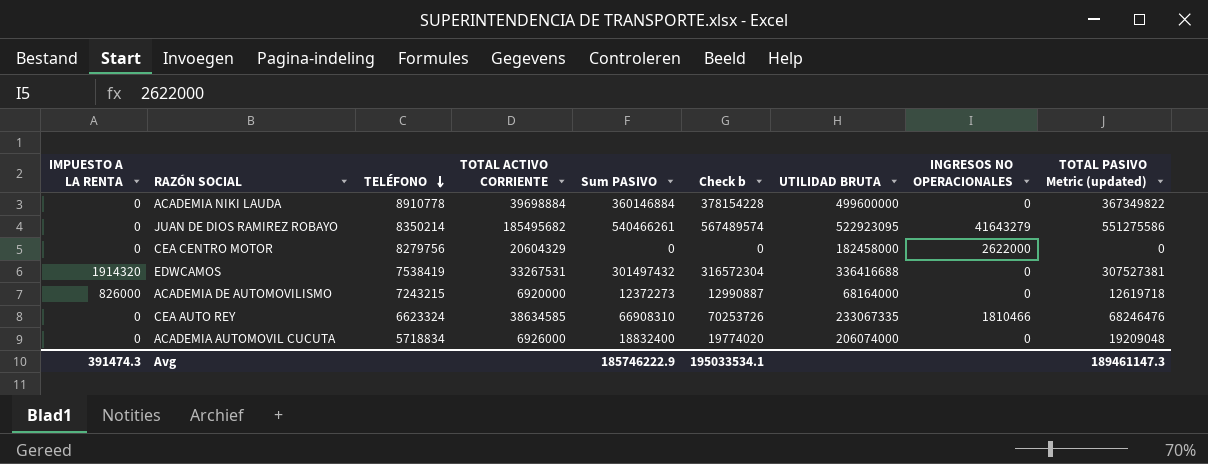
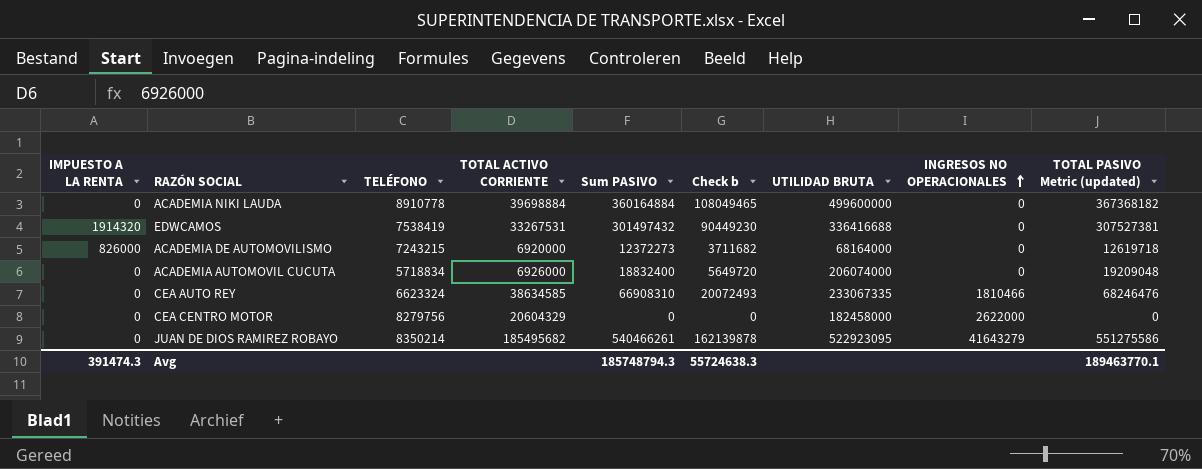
row order: TELÉFONO descending -> INGRESOS NO OPERACIONALES ascending
column Check b | formula: [Sum PASIVO] * 1.05 -> [Sum PASIVO] * 0.3
ACADEMIA NIKI LAUDA | Sum PASIVO: 360146884 -> 360164884
ACADEMIA NIKI LAUDA | TOTAL PASIVO Metric (updated): 367349822 -> 367368182
Avg | Sum PASIVO: 185746222.9 -> 185748794.3
Avg | Check b: 195033534.1 -> 55724638.3
Avg | TOTAL PASIVO Metric (updated): 189461147.3 -> 189463770.1

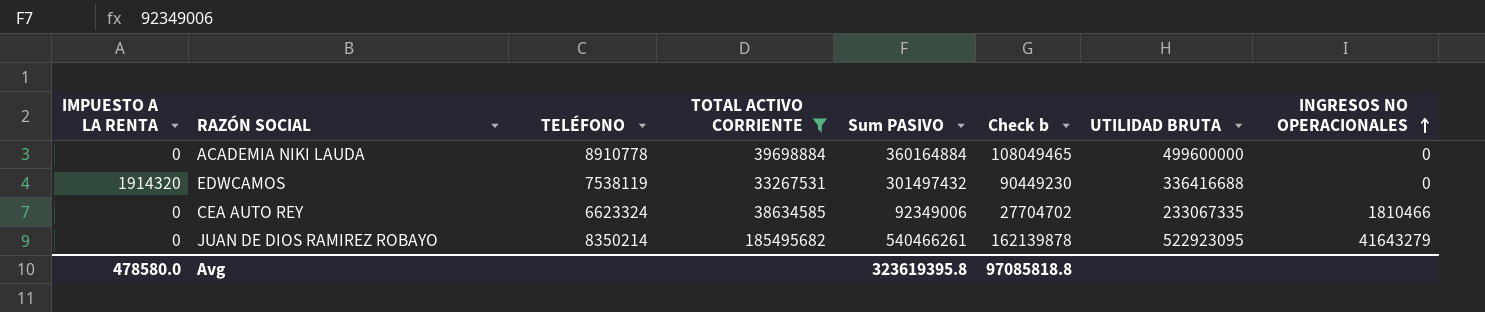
filter: none -> TOTAL ACTIVO CORRIENTE >= 33267531
column TOTAL PASIVO Metric (updated) | formula: [Sum PASIVO] * 1.02 -> none
EDWCAMOS | TELÉFONO: 7538419 -> 7538119
CEA AUTO REY | Sum PASIVO: 66908310 -> 92349006
CEA AUTO REY | Check b: 20072493 -> 27704702
Avg | IMPUESTO A LA RENTA: 391474.3 -> 478580.0
Avg | Sum PASIVO: 185748794.3 -> 323619395.8
Avg | Check b: 55724638.3 -> 97085818.8

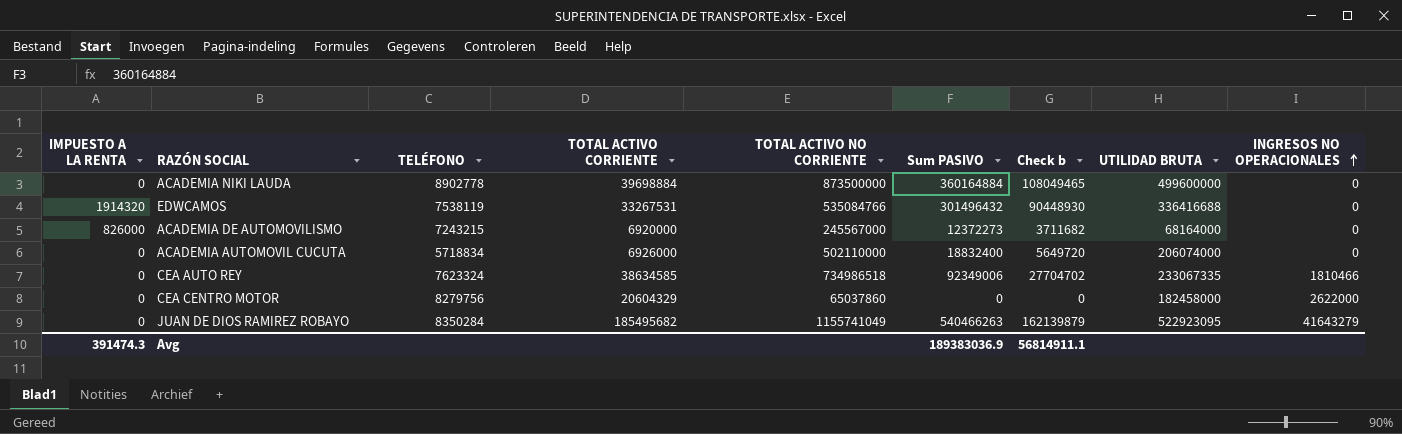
filter: TOTAL ACTIVO CORRIENTE >= 33267531 -> none
column TOTAL ACTIVO NO CORRIENTE | position: none -> 5
ACADEMIA NIKI LAUDA | TELÉFONO: 8910778 -> 8902778
EDWCAMOS | Sum PASIVO: 301497432 -> 301496432
EDWCAMOS | Check b: 90449230 -> 90448930
CEA AUTO REY | TELÉFONO: 6623324 -> 7623324
JUAN DE DIOS RAMIREZ ROBAYO | TELÉFONO: 8350214 -> 8350284
JUAN DE DIOS RAMIREZ ROBAYO | Sum PASIVO: 540466261 -> 540466263
JUAN DE DIOS RAMIREZ ROBAYO | Check b: 162139878 -> 162139879
Avg | IMPUESTO A LA RENTA: 478580.0 -> 391474.3
Avg | Sum PASIVO: 323619395.8 -> 189383036.9
Avg | Check b: 97085818.8 -> 56814911.1

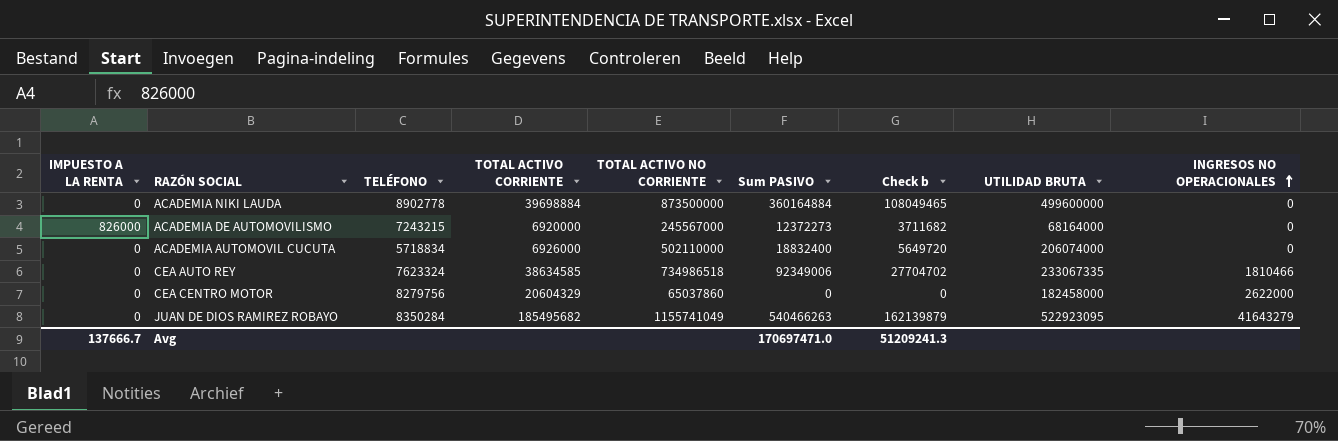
row EDWCAMOS: 1914320 | 7538119 | 33267531 | 535084766 | 301496432 | 90448930 | 336416688 | 0 -> none
Avg | IMPUESTO A LA RENTA: 391474.3 -> 137666.7
Avg | Sum PASIVO: 189383036.9 -> 170697471.0
Avg | Check b: 56814911.1 -> 51209241.3

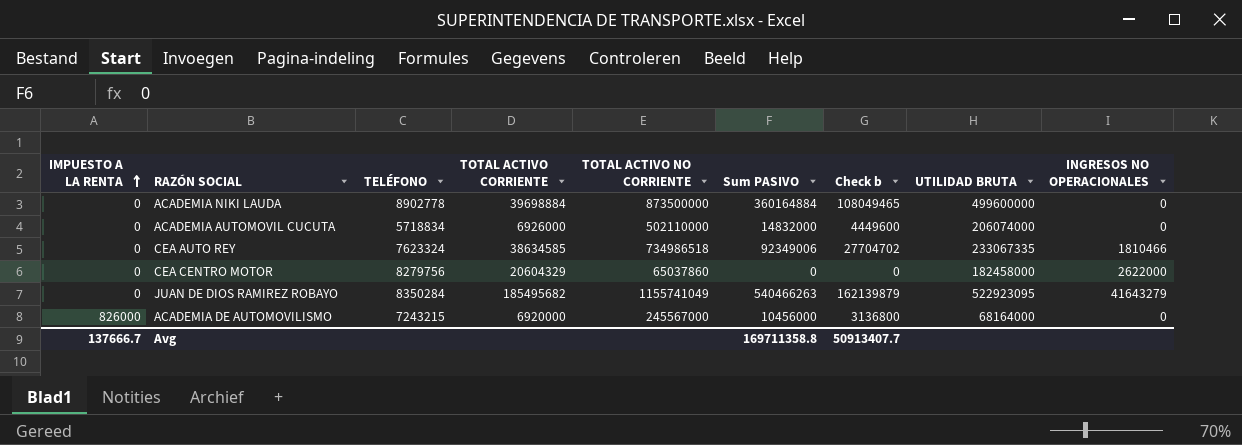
row order: INGRESOS NO OPERACIONALES ascending -> IMPUESTO A LA RENTA ascending
ACADEMIA AUTOMOVIL CUCUTA | Sum PASIVO: 18832400 -> 14832000
ACADEMIA AUTOMOVIL CUCUTA | Check b: 5649720 -> 4449600
ACADEMIA DE AUTOMOVILISMO | Sum PASIVO: 12372273 -> 10456000
ACADEMIA DE AUTOMOVILISMO | Check b: 3711682 -> 3136800
Avg | Sum PASIVO: 170697471.0 -> 169711358.8
Avg | Check b: 51209241.3 -> 50913407.7

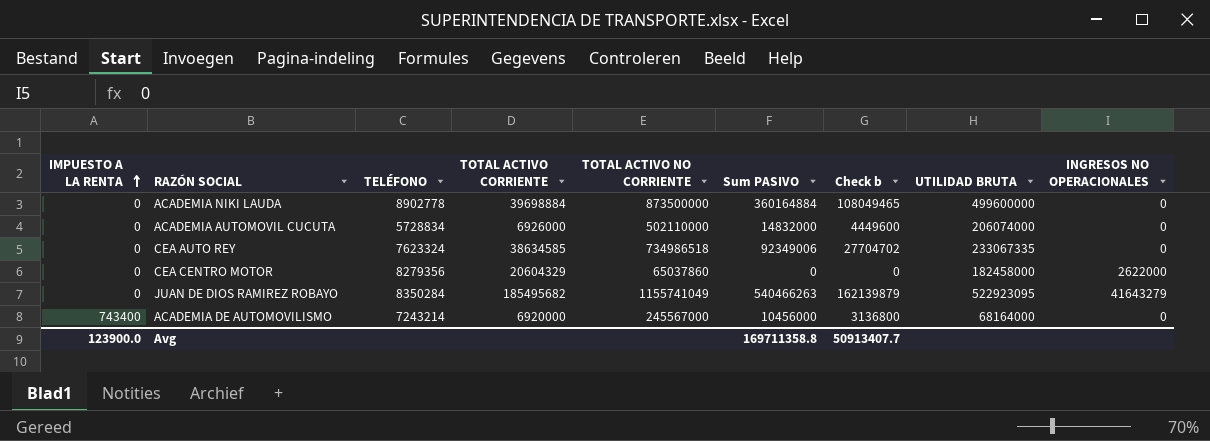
ACADEMIA AUTOMOVIL CUCUTA | TELÉFONO: 5718834 -> 5728834
CEA AUTO REY | INGRESOS NO OPERACIONALES: 1810466 -> 0
CEA CENTRO MOTOR | TELÉFONO: 8279756 -> 8279356
ACADEMIA DE AUTOMOVILISMO | IMPUESTO A LA RENTA: 826000 -> 743400
ACADEMIA DE AUTOMOVILISMO | TELÉFONO: 7243215 -> 7243214
Avg | IMPUESTO A LA RENTA: 137666.7 -> 123900.0

